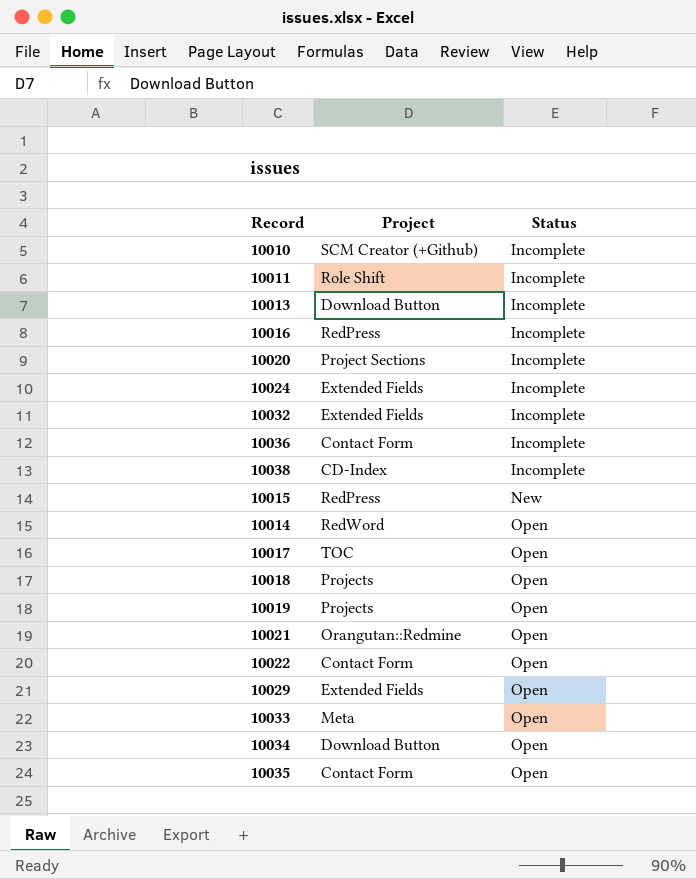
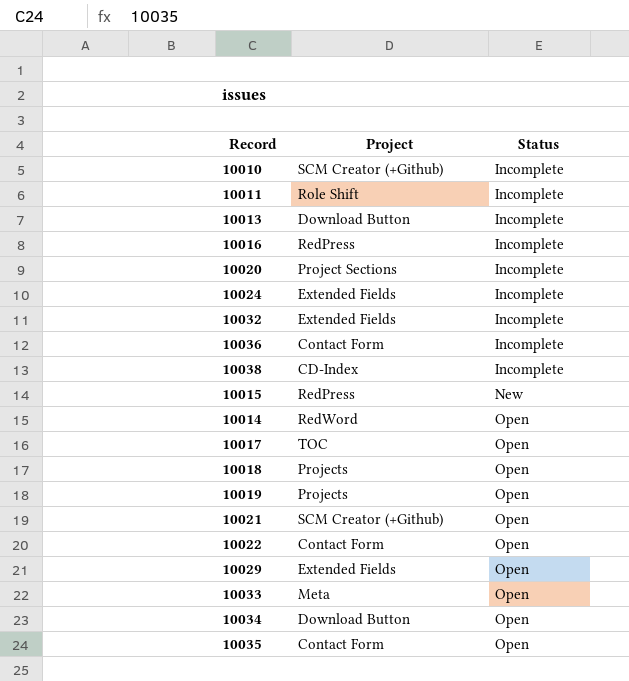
10021 | Project: Orangutan::Redmine -> SCM Creator (+Github)

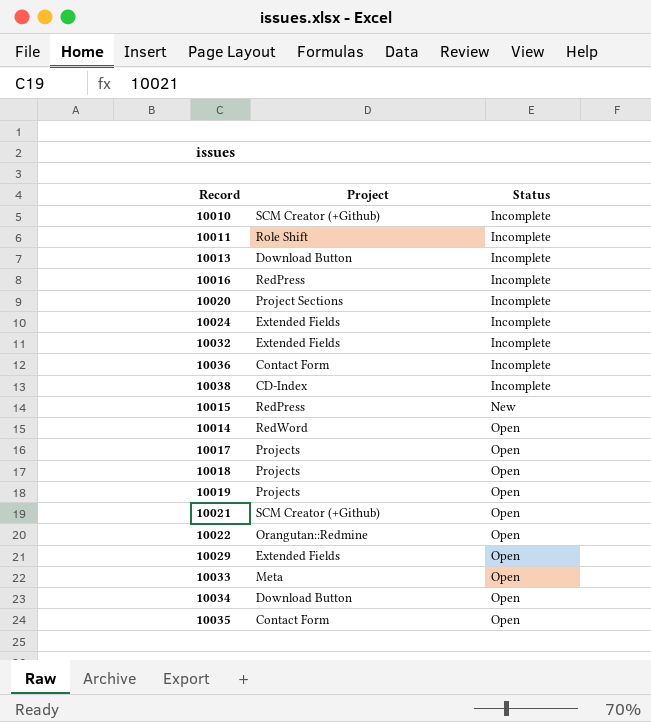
10017 | Project: TOC -> Projects
10022 | Project: Contact Form -> Orangutan::Redmine

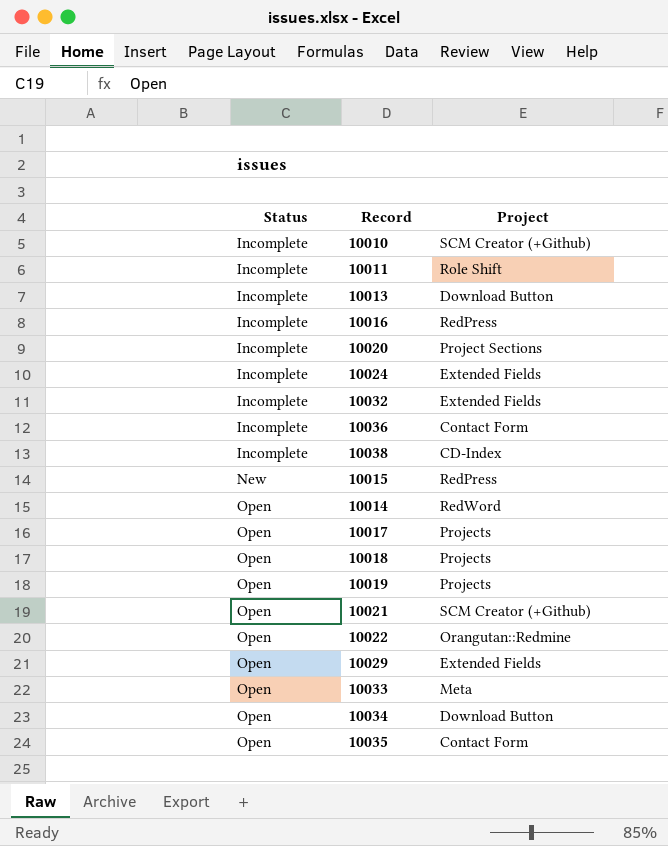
column Status | position: 3 -> 1

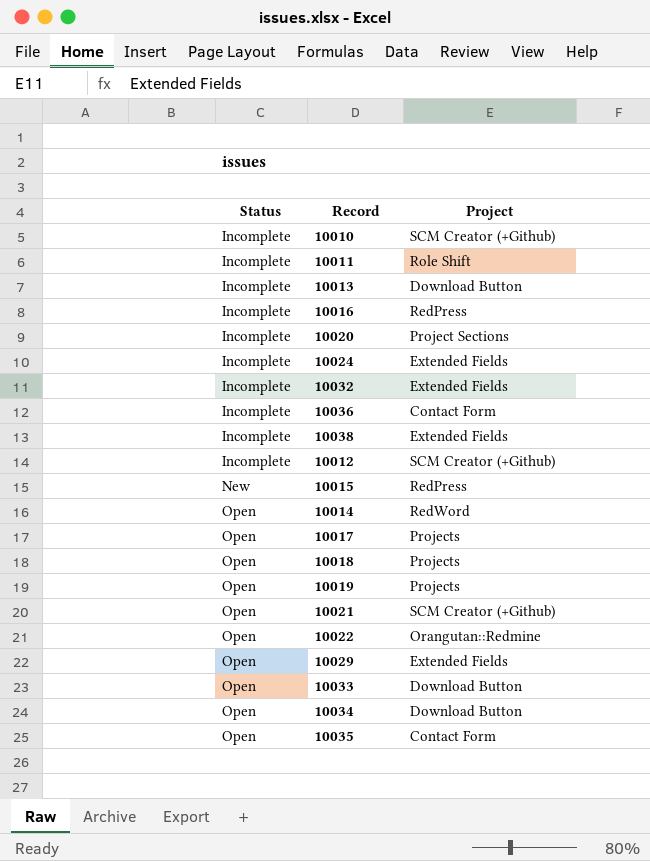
10038 | Project: CD-Index -> Extended Fields
row 10012: none -> Incomplete | SCM Creator (+Github)
10033 | Project: Meta -> Download Button

